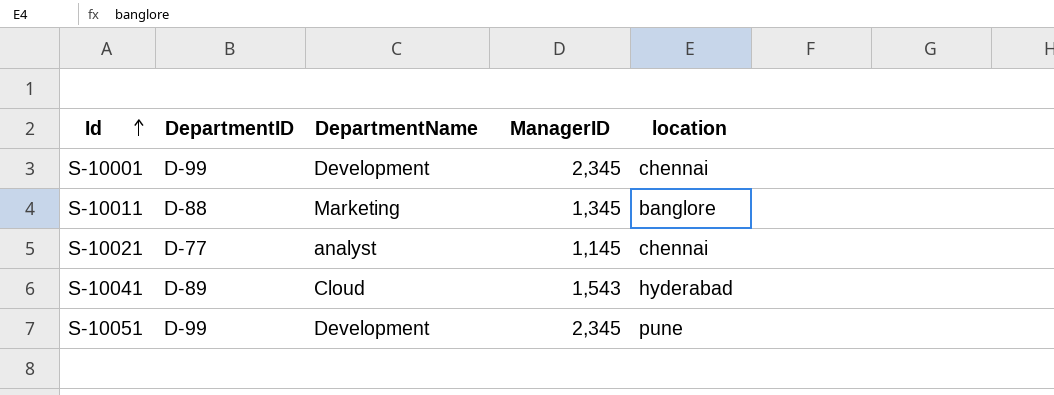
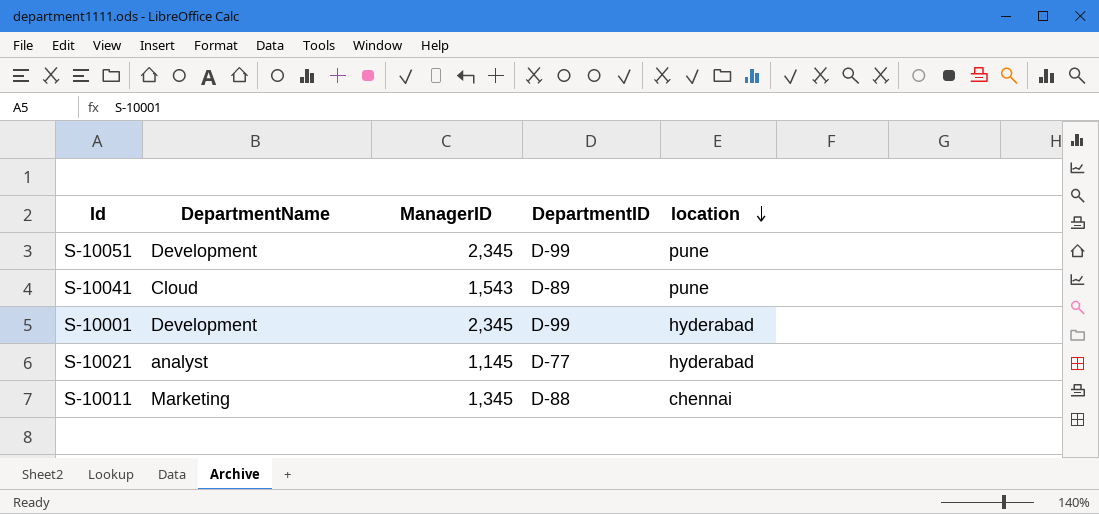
row order: Id ascending -> location descending
column DepartmentID | position: 2 -> 4
S-10041 | location: hyderabad -> pune
S-10001 | location: chennai -> hyderabad
S-10021 | location: chennai -> hyderabad
S-10011 | location: banglore -> chennai

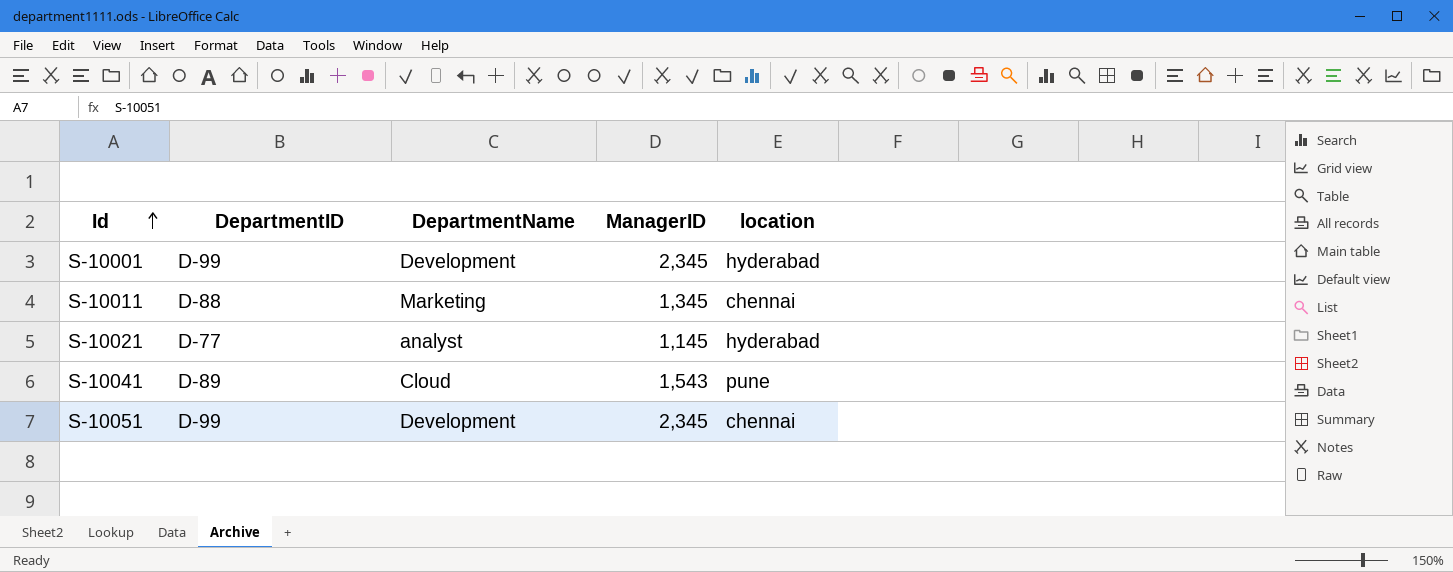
row order: location descending -> Id ascending
column DepartmentID | position: 4 -> 2
S-10051 | location: pune -> chennai

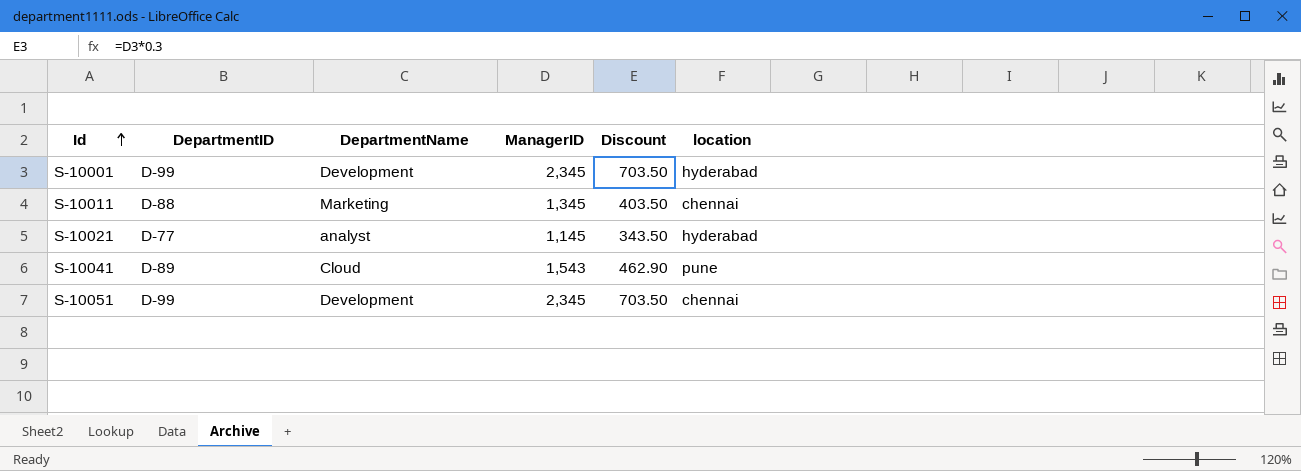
column Discount | formula: none -> [ManagerID] * 0.3

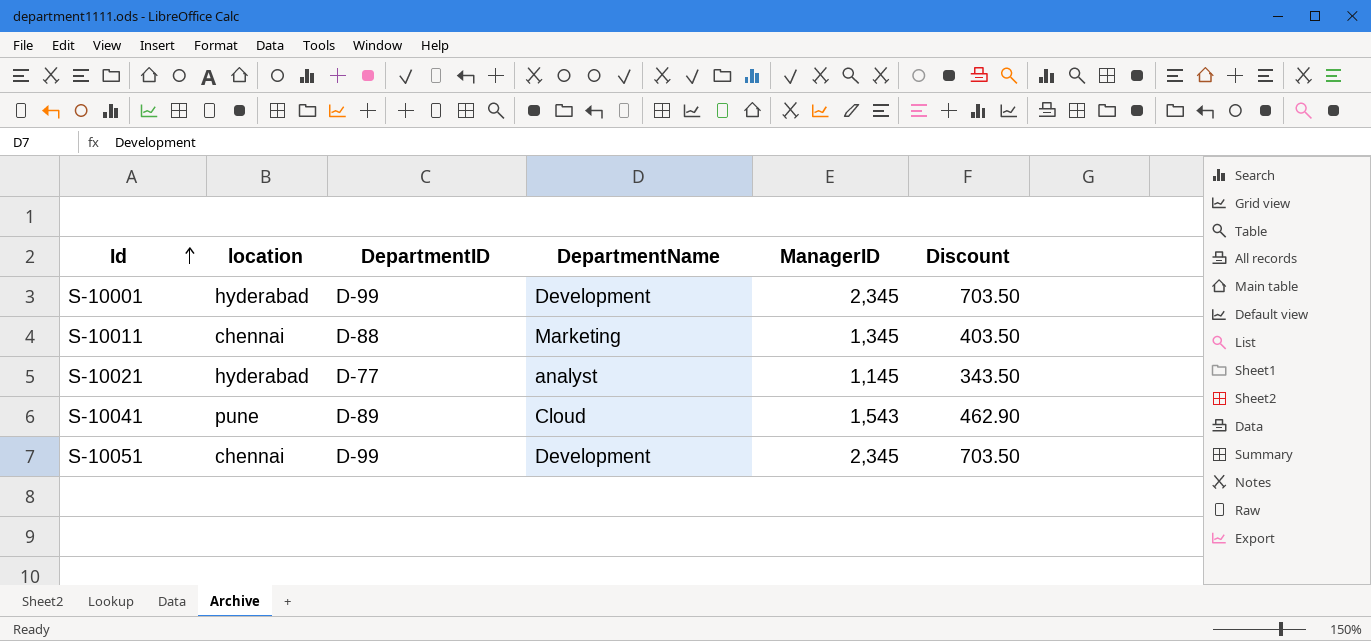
column location | position: 6 -> 2

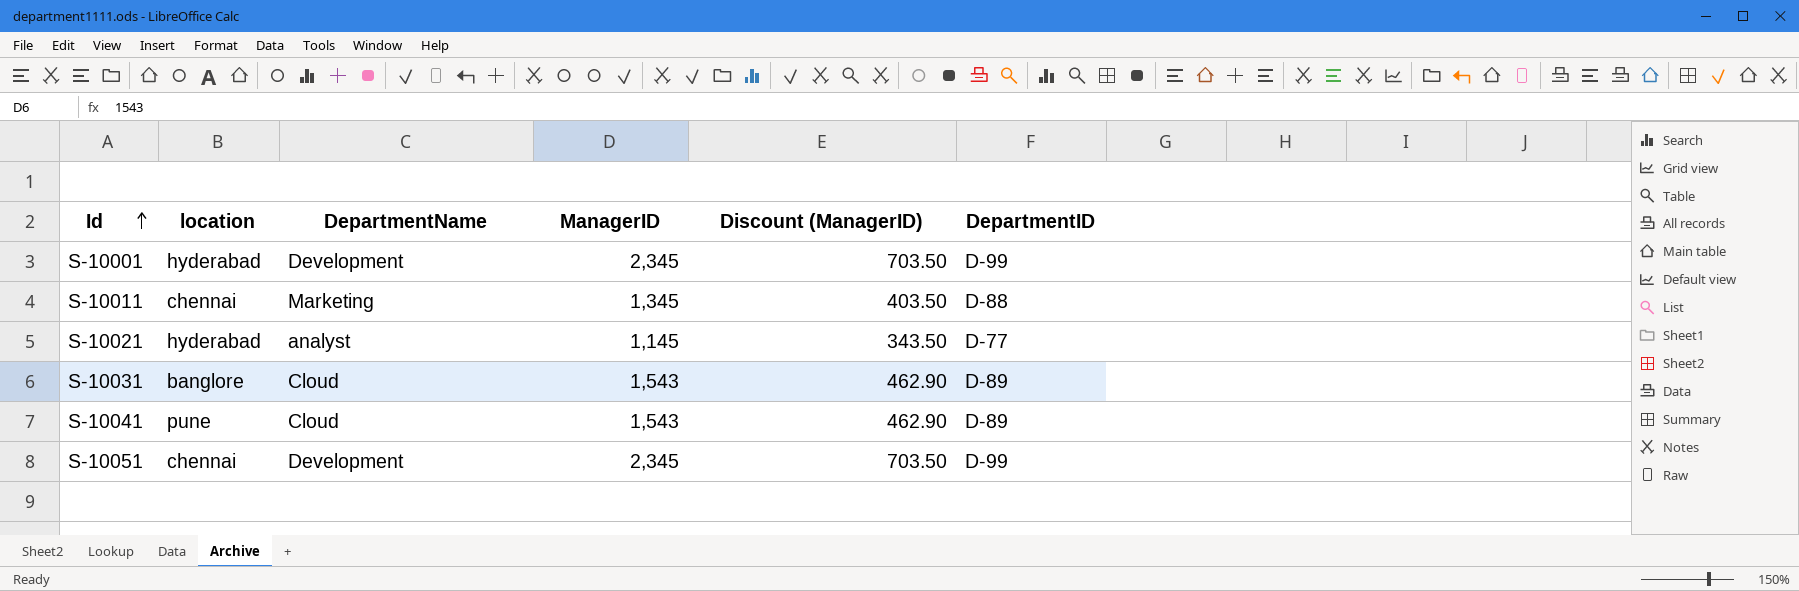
column name: Discount -> Discount (ManagerID)
column DepartmentID | position: 3 -> 6
row S-10031: none -> banglore | Cloud | 1,543 | 462.90 | D-89

